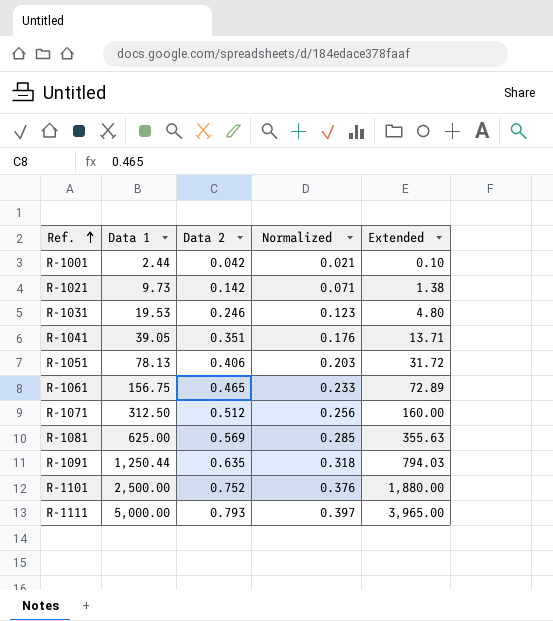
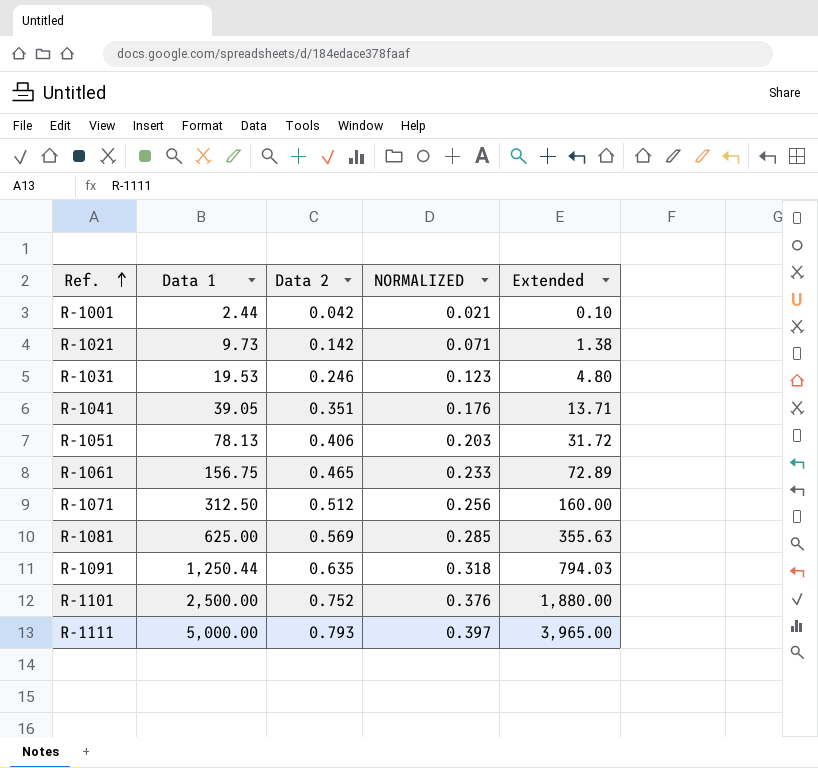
column name: Normalized -> NORMALIZED

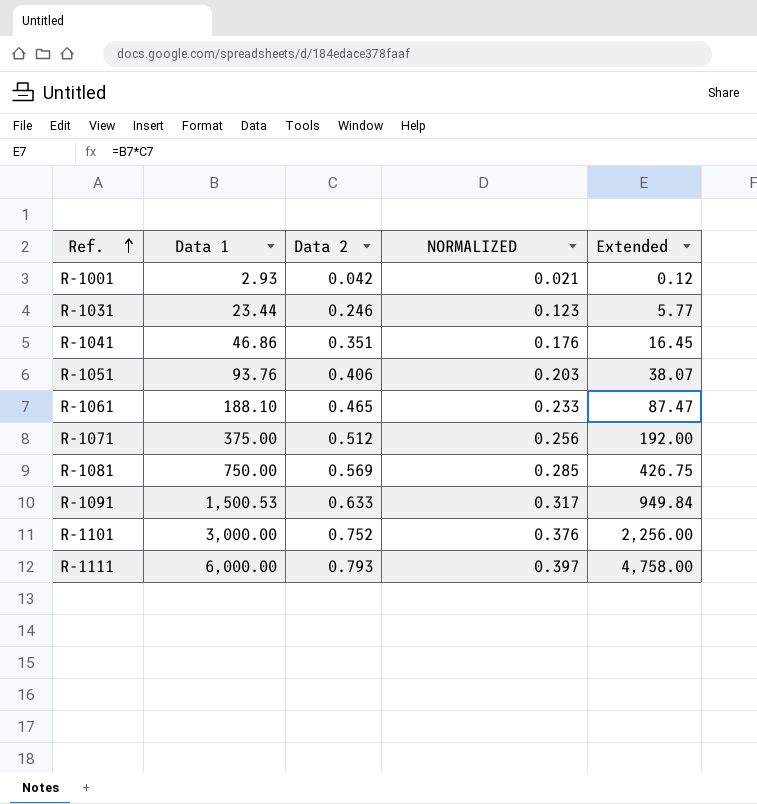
row R-1021: 9.73 | 0.142 | 0.071 | 1.38 -> none
R-1001 | Data 1: 2.44 -> 2.93
R-1001 | Extended: 0.10 -> 0.12
R-1031 | Data 1: 19.53 -> 23.44
R-1031 | Extended: 4.80 -> 5.77
R-1041 | Data 1: 39.05 -> 46.86
R-1041 | Extended: 13.71 -> 16.45
R-1051 | Data 1: 78.13 -> 93.76
R-1051 | Extended: 31.72 -> 38.07
R-1061 | Data 1: 156.75 -> 188.10
R-1061 | Extended: 72.89 -> 87.47
R-1071 | Data 1: 312.50 -> 375.00
R-1071 | Extended: 160.00 -> 192.00
R-1081 | Data 1: 625.00 -> 750.00
R-1081 | Extended: 355.63 -> 426.75
R-1091 | Data 1: 1,250.44 -> 1,500.53
R-1091 | Data 2: 0.635 -> 0.633
R-1091 | NORMALIZED: 0.318 -> 0.317
R-1091 | Extended: 794.03 -> 949.84
R-1101 | Data 1: 2,500.00 -> 3,000.00
R-1101 | Extended: 1,880.00 -> 2,256.00
R-1111 | Data 1: 5,000.00 -> 6,000.00
R-1111 | Extended: 3,965.00 -> 4,758.00

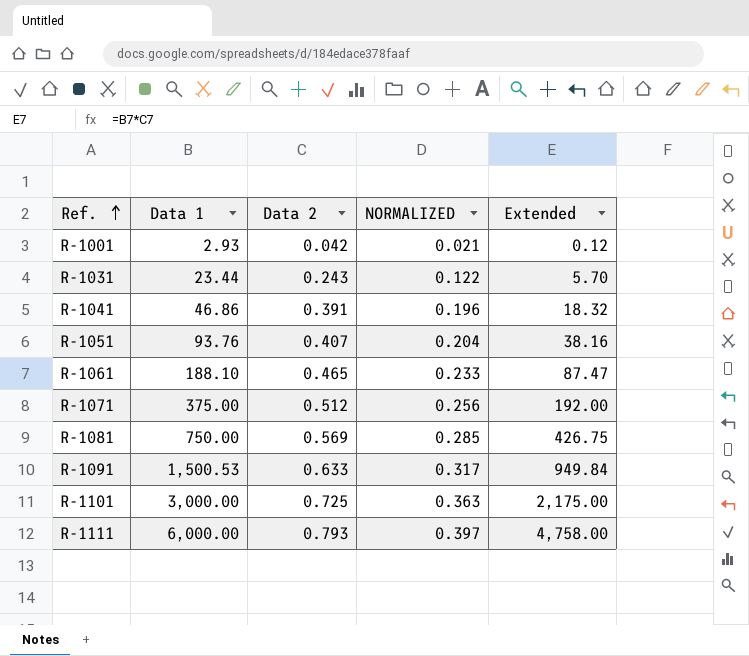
R-1031 | Data 2: 0.246 -> 0.243
R-1031 | NORMALIZED: 0.123 -> 0.122
R-1031 | Extended: 5.77 -> 5.70
R-1041 | Data 2: 0.351 -> 0.391
R-1041 | NORMALIZED: 0.176 -> 0.196
R-1041 | Extended: 16.45 -> 18.32
R-1051 | Data 2: 0.406 -> 0.407
R-1051 | NORMALIZED: 0.203 -> 0.204
R-1051 | Extended: 38.07 -> 38.16
R-1101 | Data 2: 0.752 -> 0.725
R-1101 | NORMALIZED: 0.376 -> 0.363
R-1101 | Extended: 2,256.00 -> 2,175.00

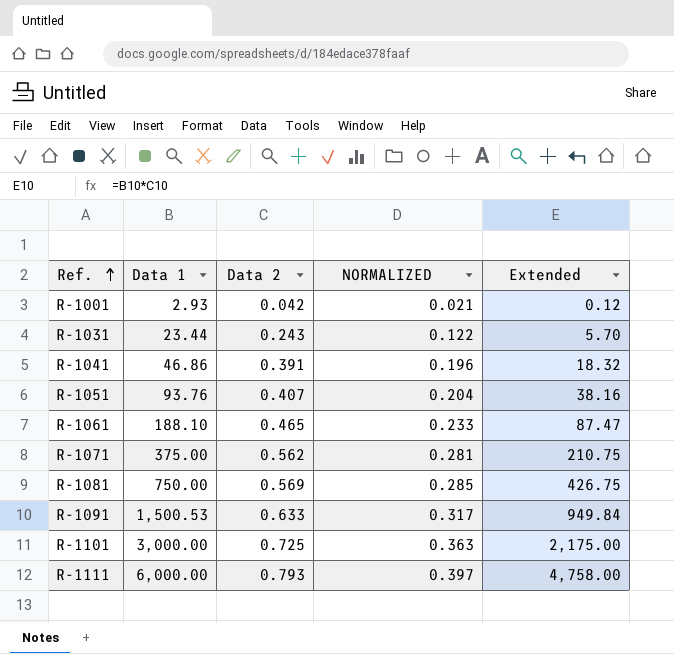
R-1071 | Data 2: 0.512 -> 0.562
R-1071 | NORMALIZED: 0.256 -> 0.281
R-1071 | Extended: 192.00 -> 210.75

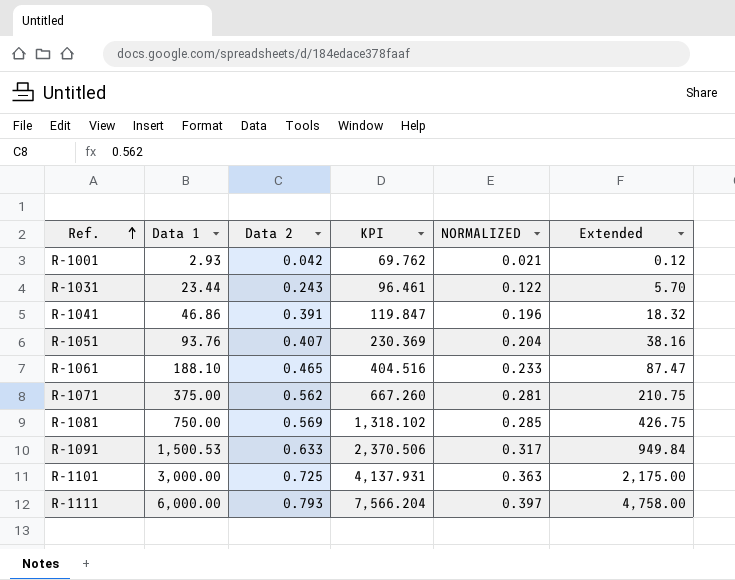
column KPI | formula: none -> [Data 1] / [Data 2]

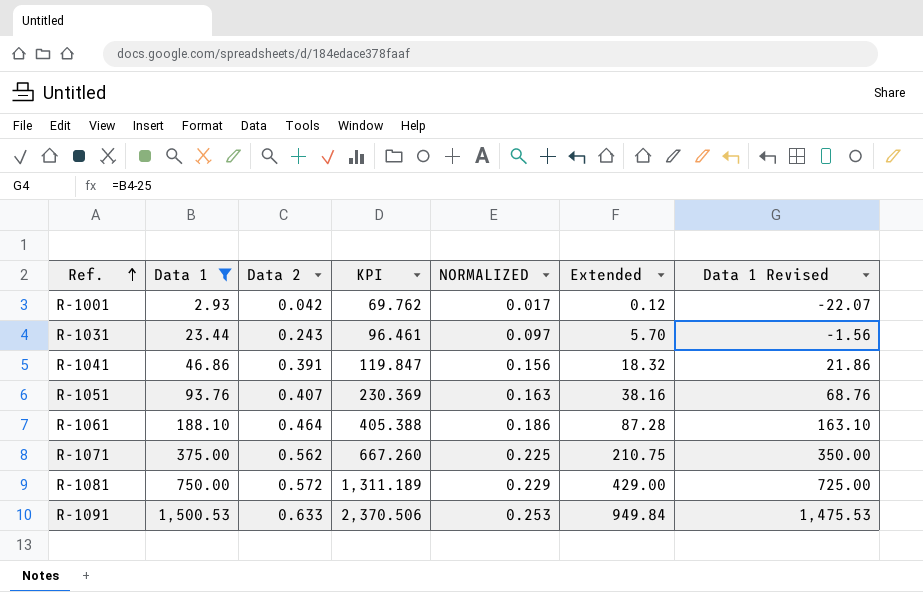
filter: none -> Data 1 <= 1,500.53
column NORMALIZED | formula: [Data 2] * 0.5 -> [Data 2] * 0.4
column Data 1 Revised | formula: none -> [Data 1] - 25
R-1061 | Data 2: 0.465 -> 0.464
R-1061 | KPI: 404.516 -> 405.388
R-1061 | Extended: 87.47 -> 87.28
R-1081 | Data 2: 0.569 -> 0.572
R-1081 | KPI: 1,318.102 -> 1,311.189
R-1081 | Extended: 426.75 -> 429.00

